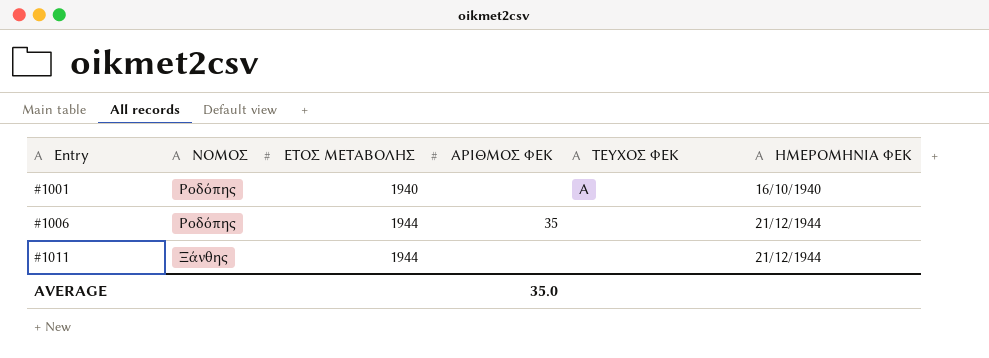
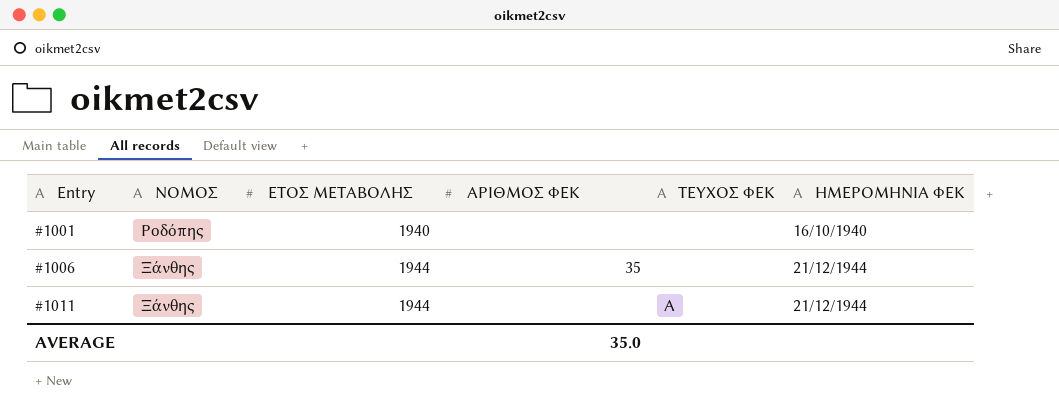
#1001 | ΤΕΥΧΟΣ ΦΕΚ: Α -> none
#1006 | ΝΟΜΟΣ: Ροδόπης -> Ξάνθης
#1011 | ΤΕΥΧΟΣ ΦΕΚ: none -> Α

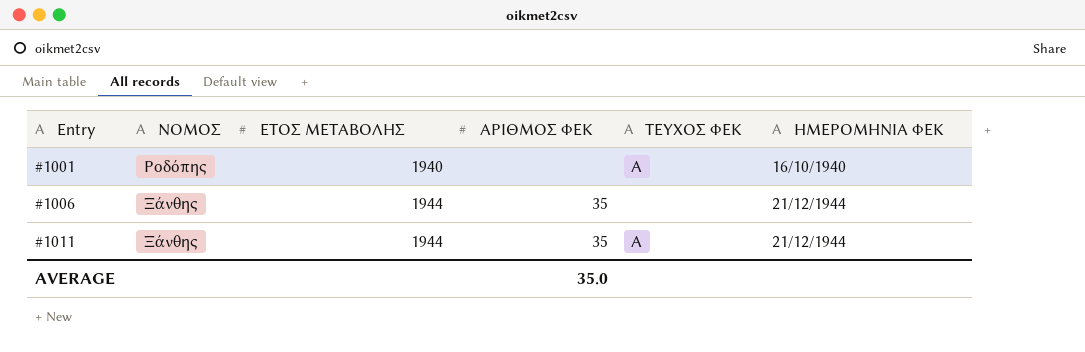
#1001 | ΤΕΥΧΟΣ ΦΕΚ: none -> Α
#1011 | ΑΡΙΘΜΟΣ ΦΕΚ: none -> 35

